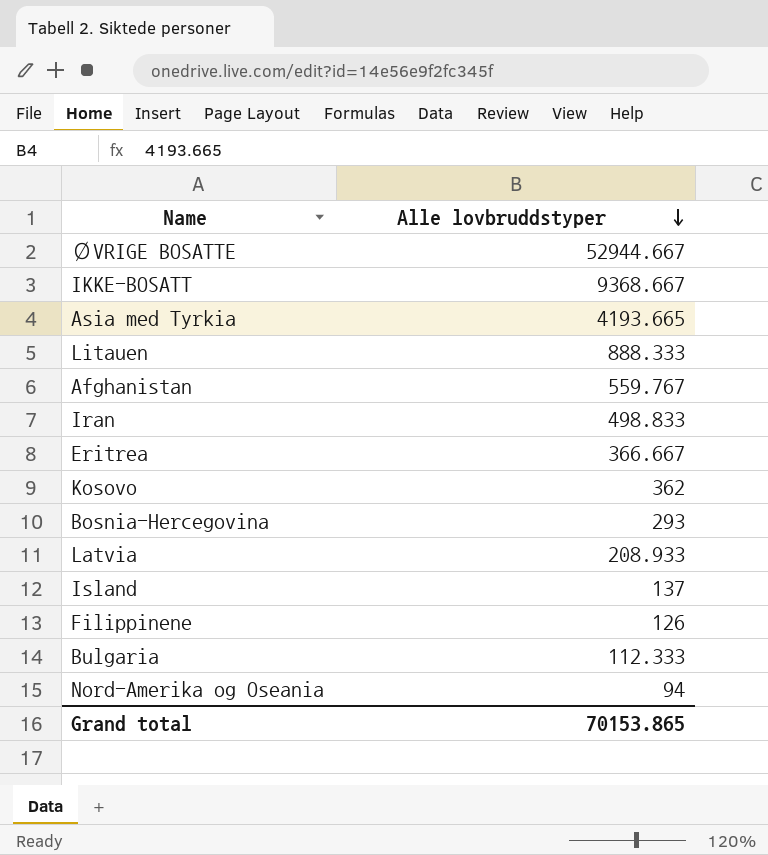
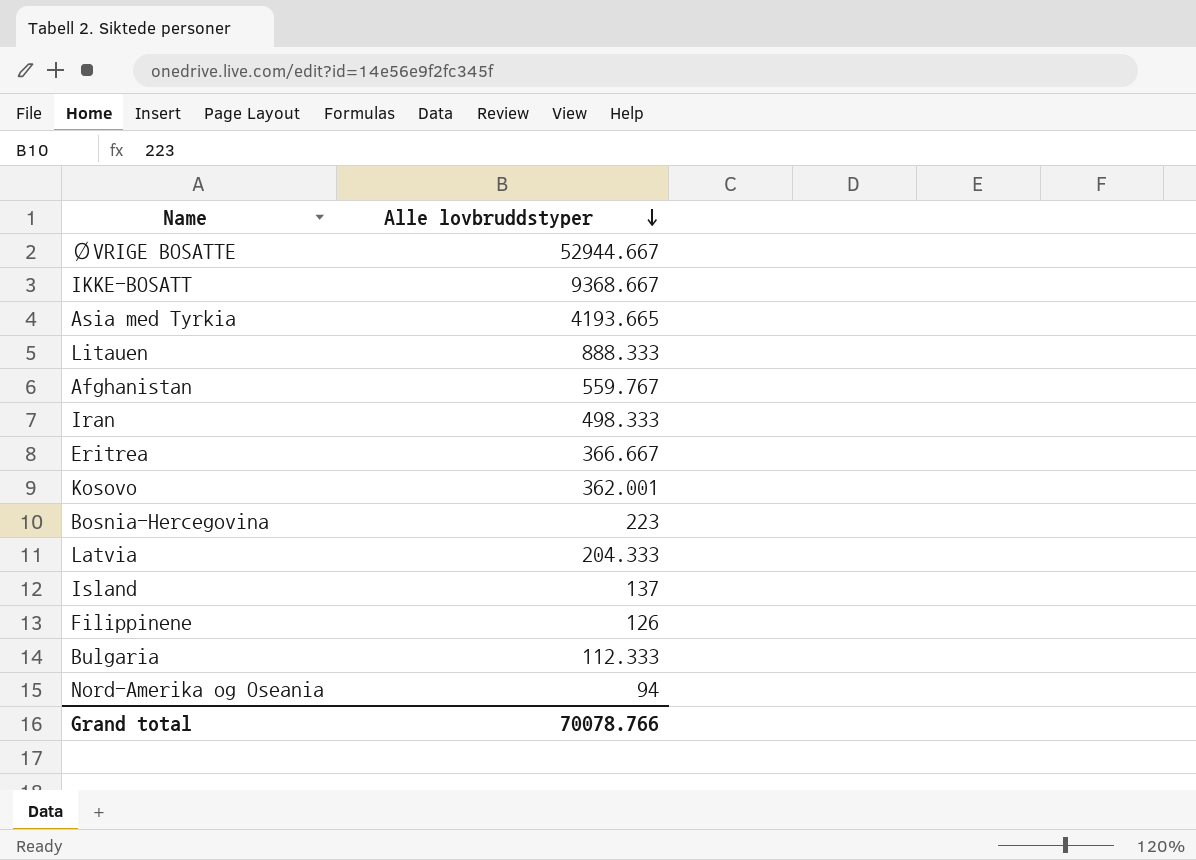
Iran | Alle lovbruddstyper: 498.833 -> 498.333
Kosovo | Alle lovbruddstyper: 362 -> 362.001
Bosnia-Hercegovina | Alle lovbruddstyper: 293 -> 223
Latvia | Alle lovbruddstyper: 208.933 -> 204.333
Grand total | Alle lovbruddstyper: 70153.865 -> 70078.766

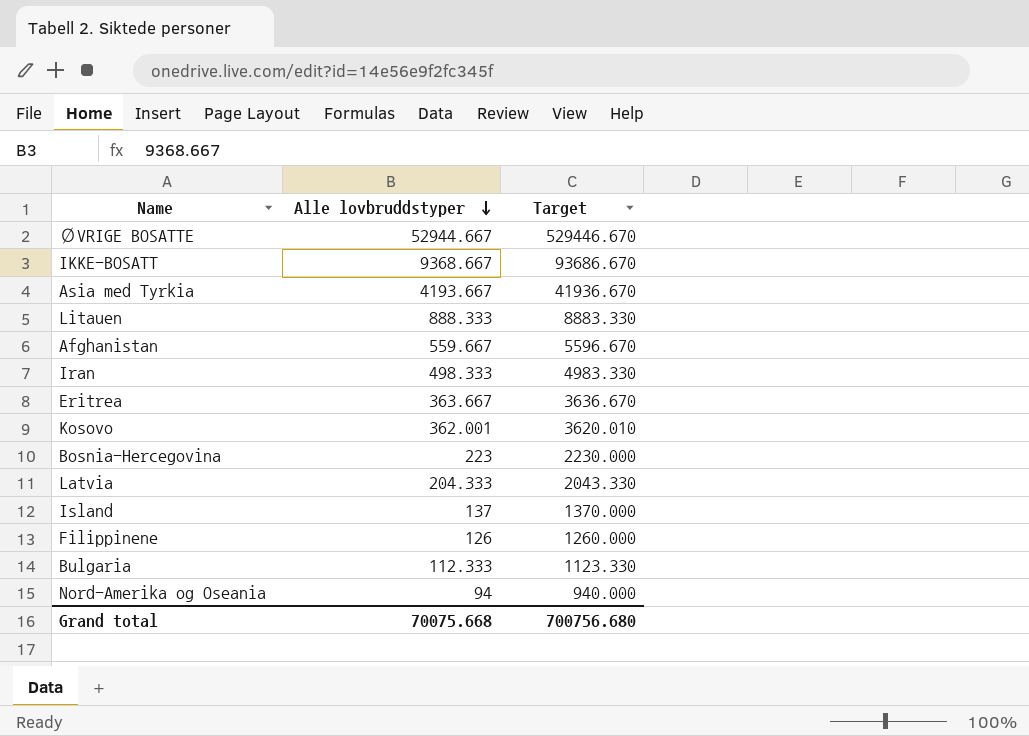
column Target | formula: none -> [Alle lovbruddstyper] * 10
Asia med Tyrkia | Alle lovbruddstyper: 4193.665 -> 4193.667
Afghanistan | Alle lovbruddstyper: 559.767 -> 559.667
Eritrea | Alle lovbruddstyper: 366.667 -> 363.667
Grand total | Alle lovbruddstyper: 70078.766 -> 70075.668

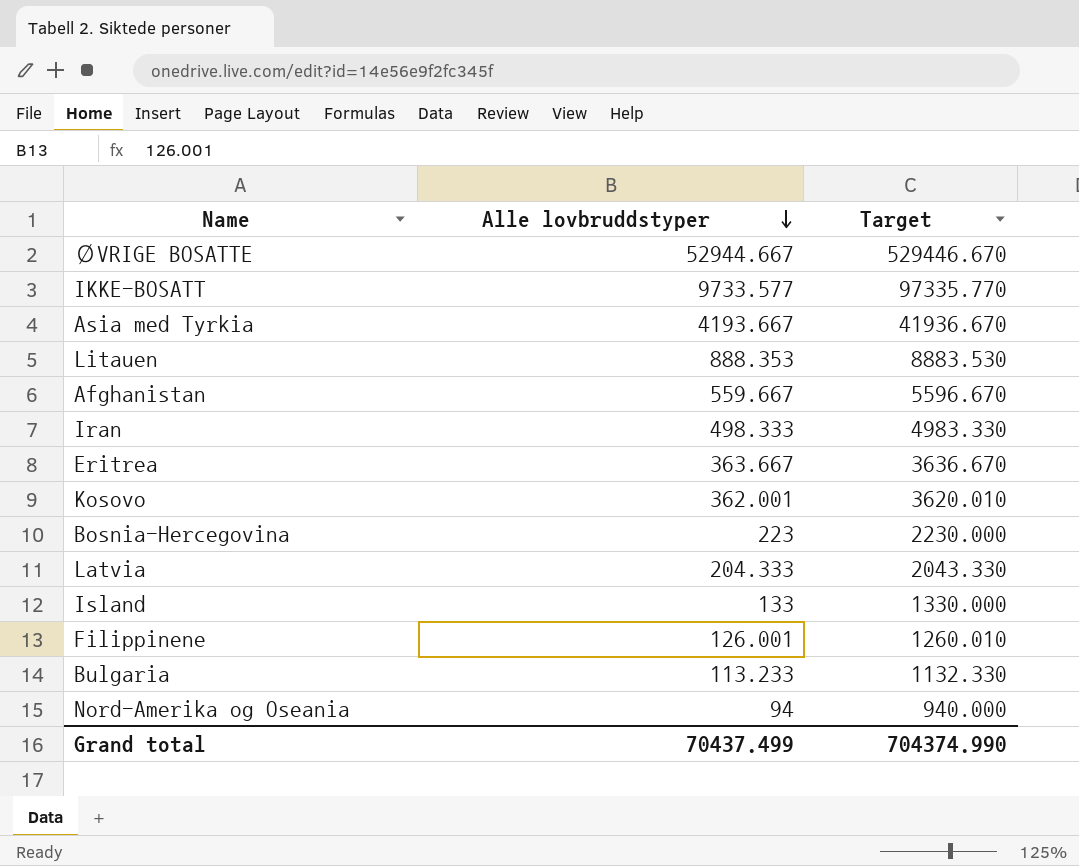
IKKE-BOSATT | Alle lovbruddstyper: 9368.667 -> 9733.577
IKKE-BOSATT | Target: 93686.670 -> 97335.770
Litauen | Alle lovbruddstyper: 888.333 -> 888.353
Litauen | Target: 8883.330 -> 8883.530
Island | Alle lovbruddstyper: 137 -> 133
Island | Target: 1370.000 -> 1330.000
Filippinene | Alle lovbruddstyper: 126 -> 126.001
Filippinene | Target: 1260.000 -> 1260.010
Bulgaria | Alle lovbruddstyper: 112.333 -> 113.233
Bulgaria | Target: 1123.330 -> 1132.330
Grand total | Alle lovbruddstyper: 70075.668 -> 70437.499
Grand total | Target: 700756.680 -> 704374.990

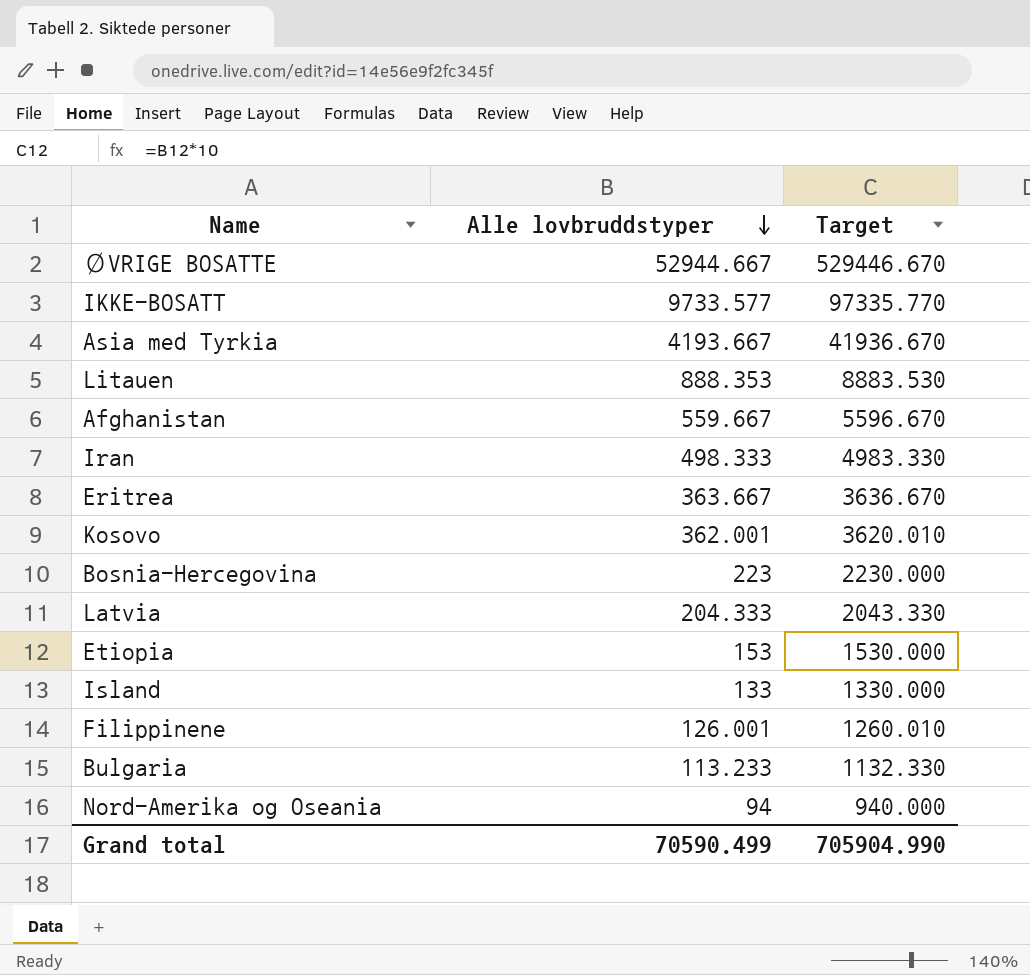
row Etiopia: none -> 153 | 1530.000
Grand total | Alle lovbruddstyper: 70437.499 -> 70590.499
Grand total | Target: 704374.990 -> 705904.990

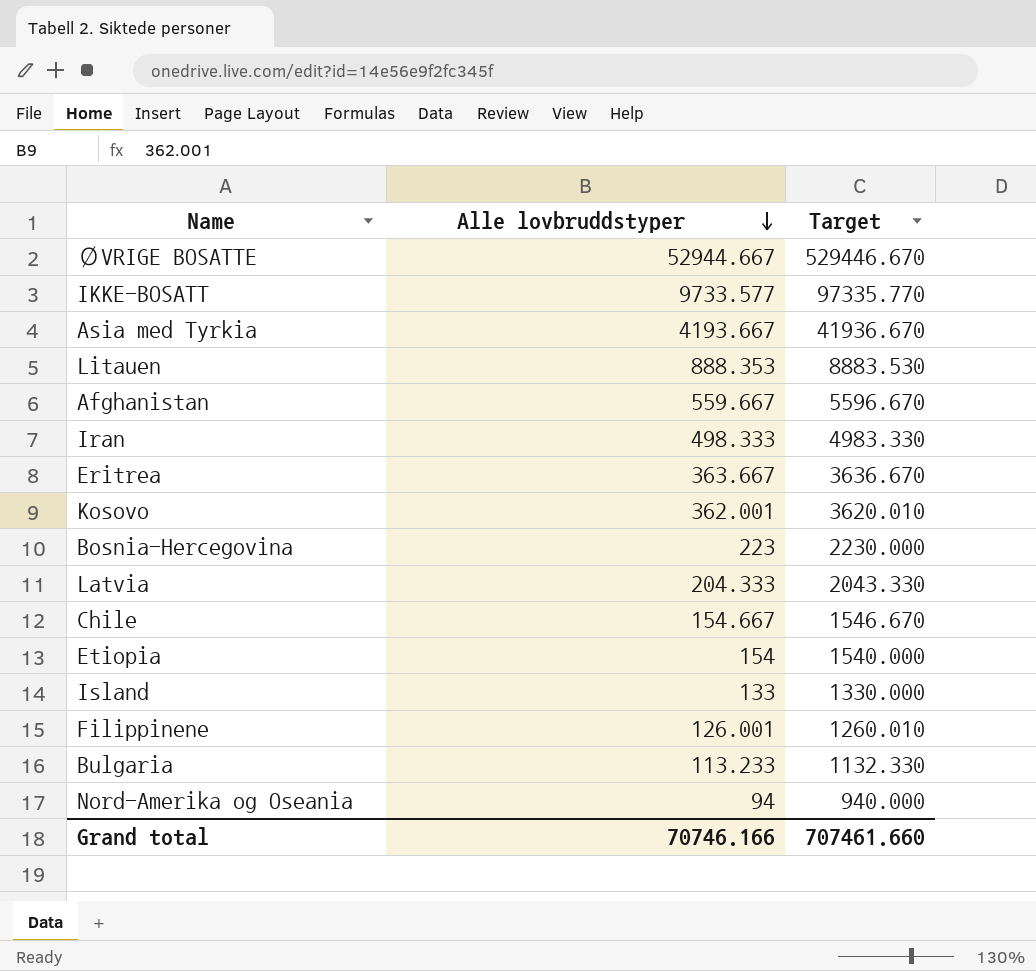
row Chile: none -> 154.667 | 1546.670
Etiopia | Alle lovbruddstyper: 153 -> 154
Etiopia | Target: 1530.000 -> 1540.000
Grand total | Alle lovbruddstyper: 70590.499 -> 70746.166
Grand total | Target: 705904.990 -> 707461.660

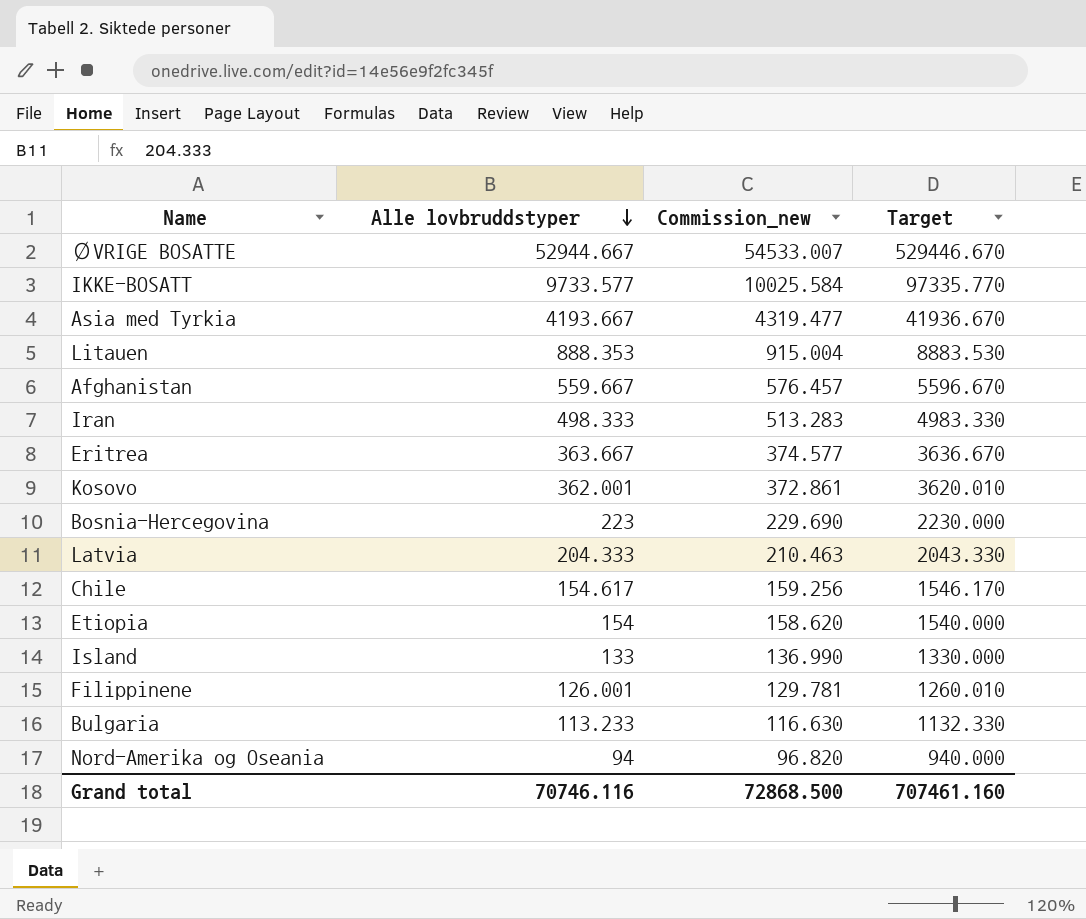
column Commission_new | formula: none -> [Alle lovbruddstyper] * 1.03
Chile | Alle lovbruddstyper: 154.667 -> 154.617
Chile | Target: 1546.670 -> 1546.170
Grand total | Alle lovbruddstyper: 70746.166 -> 70746.116
Grand total | Target: 707461.660 -> 707461.160

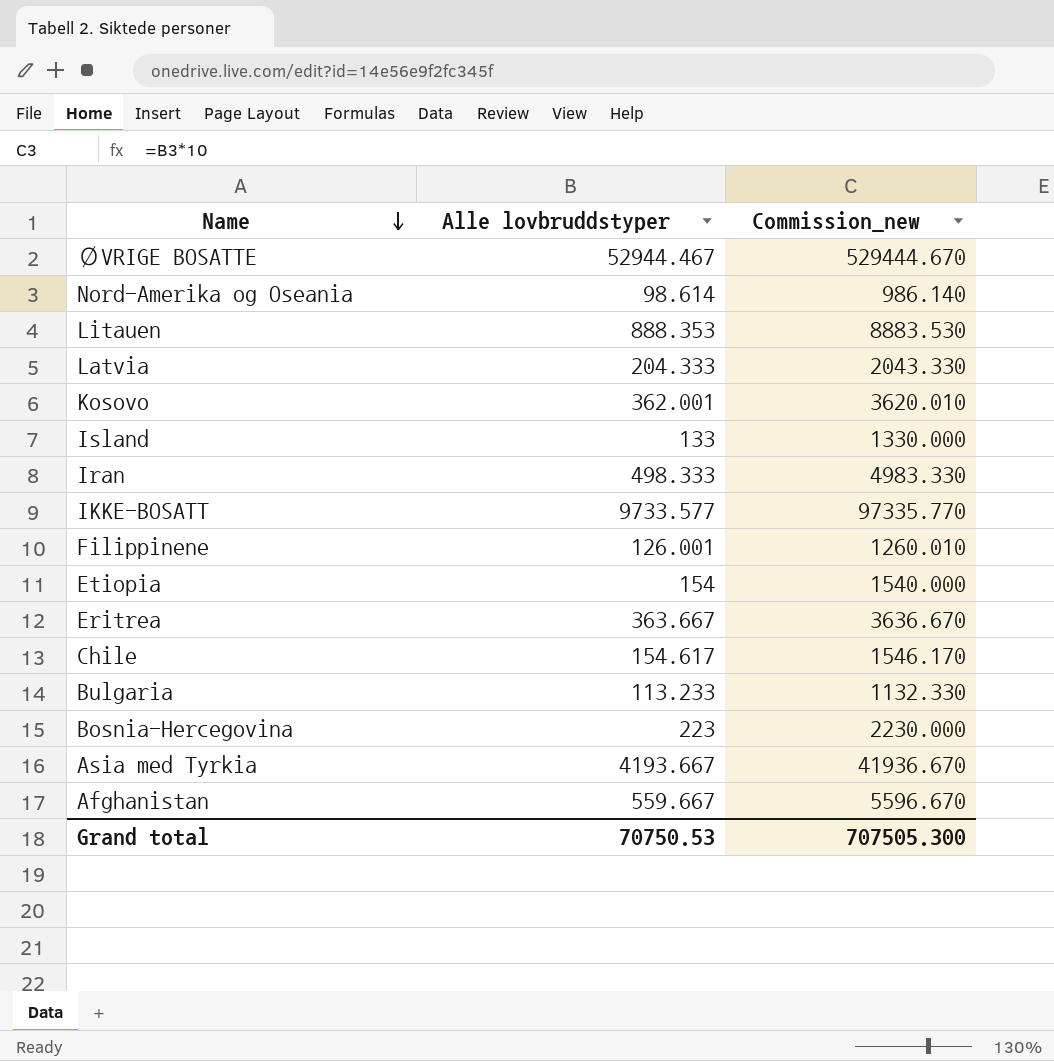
row order: Alle lovbruddstyper descending -> Name descending
column Target | formula: [Alle lovbruddstyper] * 10 -> none
column Commission_new | formula: [Alle lovbruddstyper] * 1.03 -> [Alle lovbruddstyper] * 10
ØVRIGE BOSATTE | Alle lovbruddstyper: 52944.667 -> 52944.467
Nord-Amerika og Oseania | Alle lovbruddstyper: 94 -> 98.614
Grand total | Alle lovbruddstyper: 70746.116 -> 70750.53
Grand total | Commission_new: 72868.500 -> 707505.300

